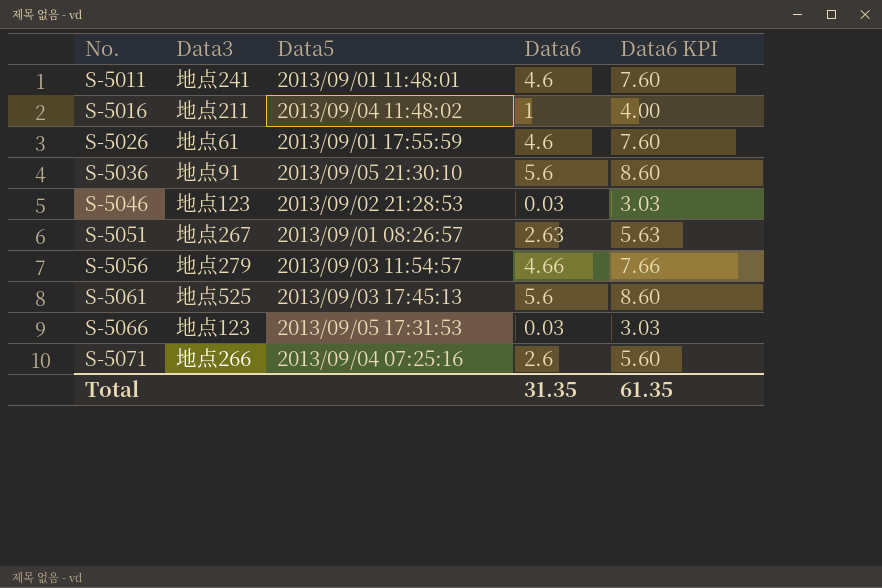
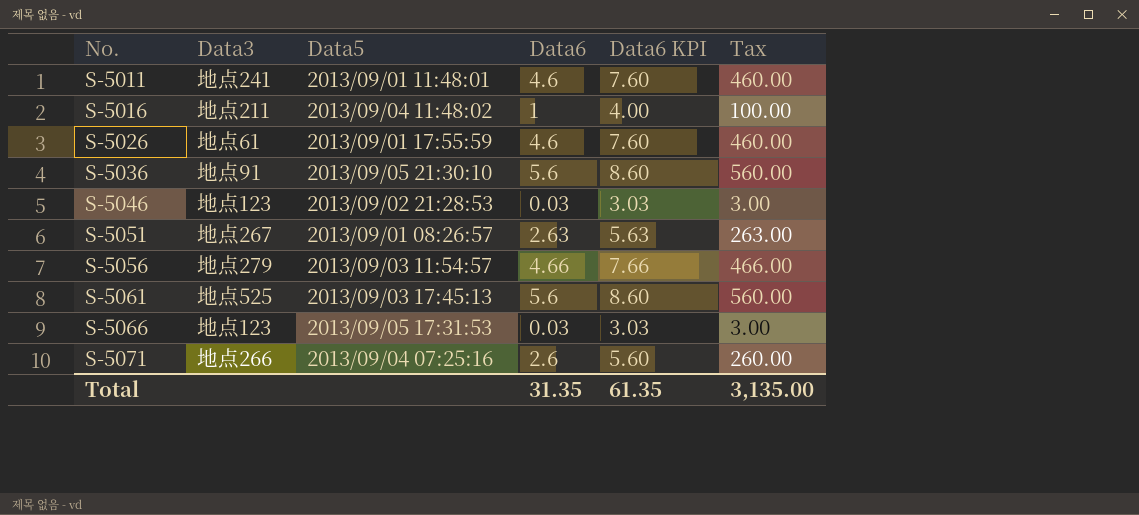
column Tax | formula: none -> [Data6] * 100

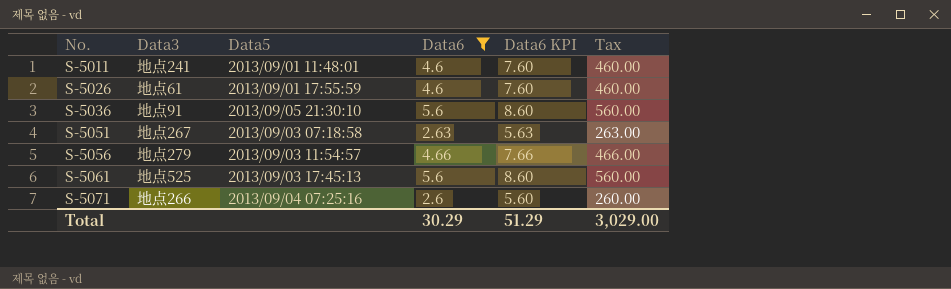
filter: none -> Data6 >= 2.6
S-5051 | Data5: 2013/09/01 08:26:57 -> 2013/09/03 07:18:58
Total | Data6: 31.35 -> 30.29
Total | Data6 KPI: 61.35 -> 51.29
Total | Tax: 3,135.00 -> 3,029.00

